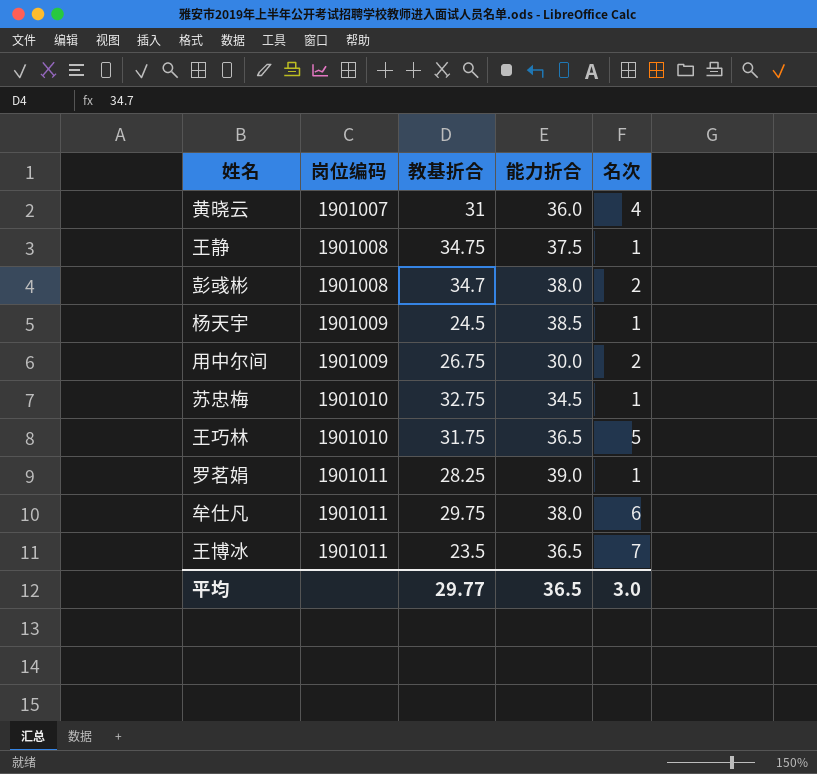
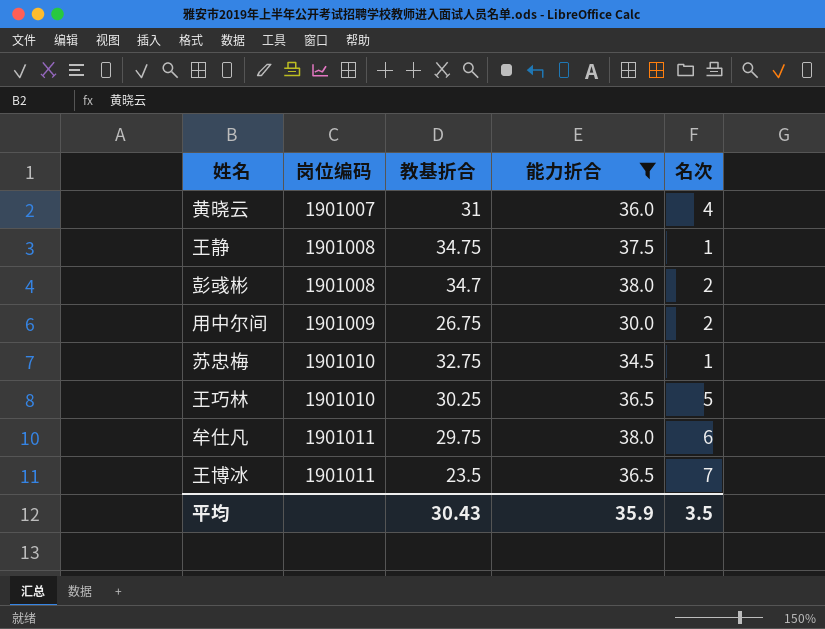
filter: none -> 能力折合 <= 38.0
王巧林 | 教基折合: 31.75 -> 30.25
平均 | 教基折合: 29.77 -> 30.43
平均 | 能力折合: 36.5 -> 35.9
平均 | 名次: 3.0 -> 3.5

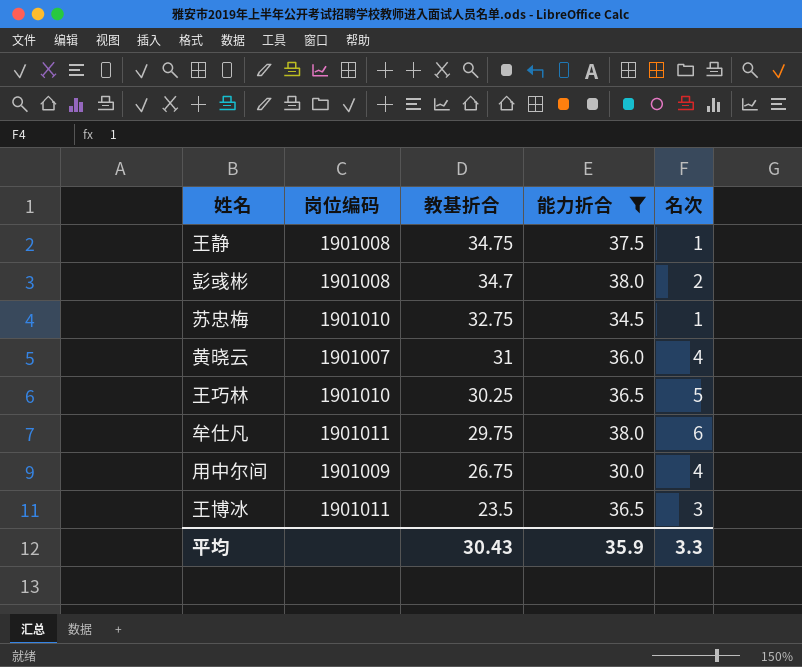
row order: 岗位编码 ascending -> 教基折合 descending
用中尔间 | 名次: 2 -> 4
王博冰 | 名次: 7 -> 3
平均 | 名次: 3.5 -> 3.3

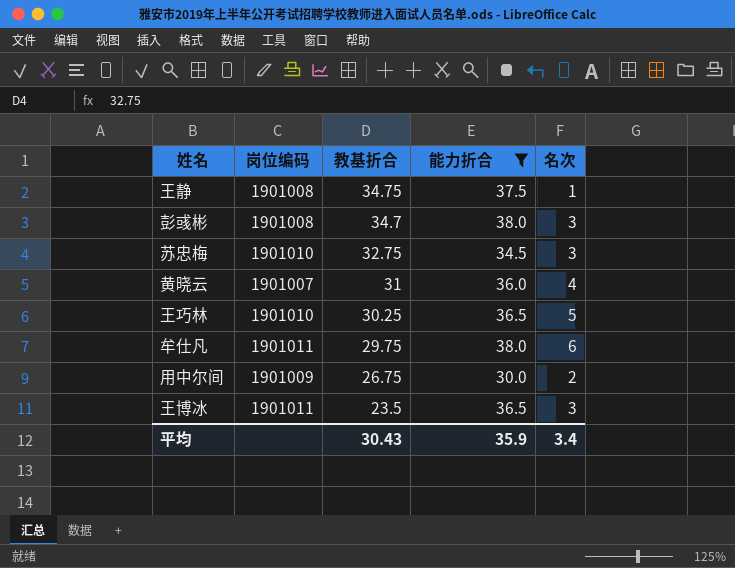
彭彧彬 | 名次: 2 -> 3
苏忠梅 | 名次: 1 -> 3
用中尔间 | 名次: 4 -> 2
平均 | 名次: 3.3 -> 3.4

